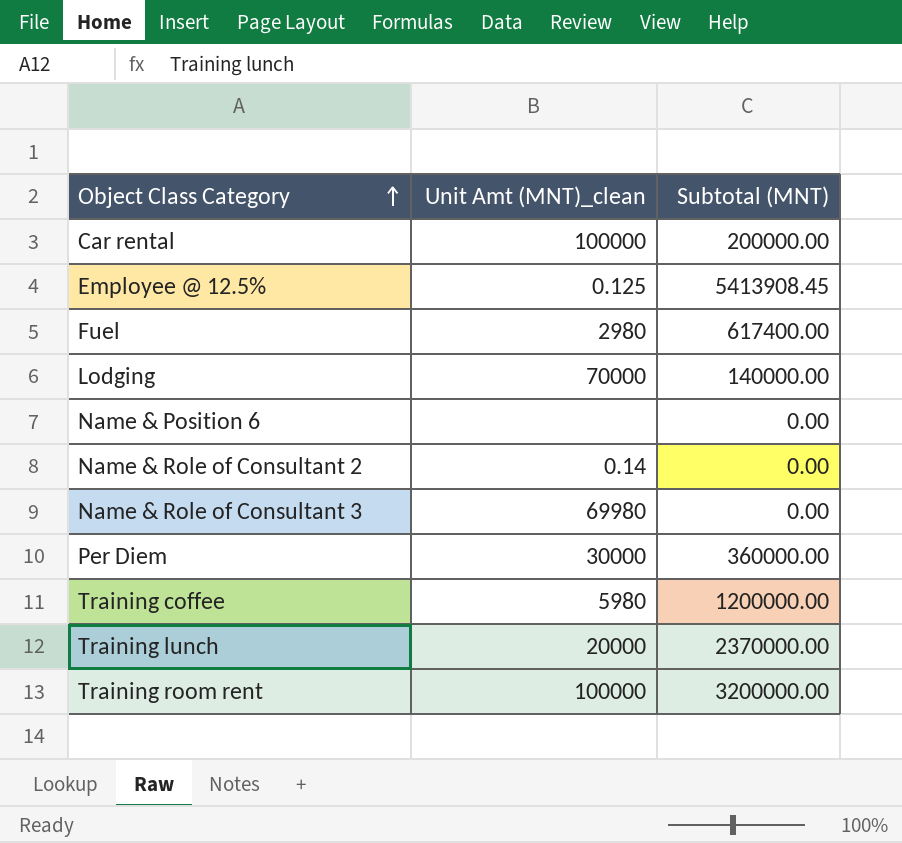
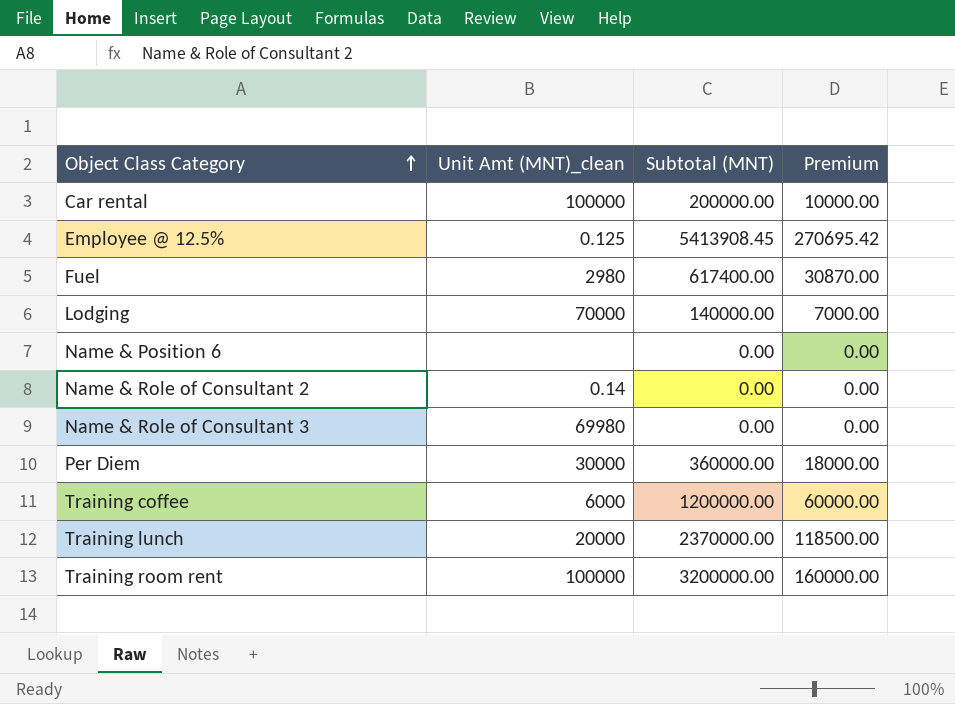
column Premium | formula: none -> [Subtotal (MNT)] * 0.05
Training coffee | Unit Amt (MNT)_clean: 5980 -> 6000

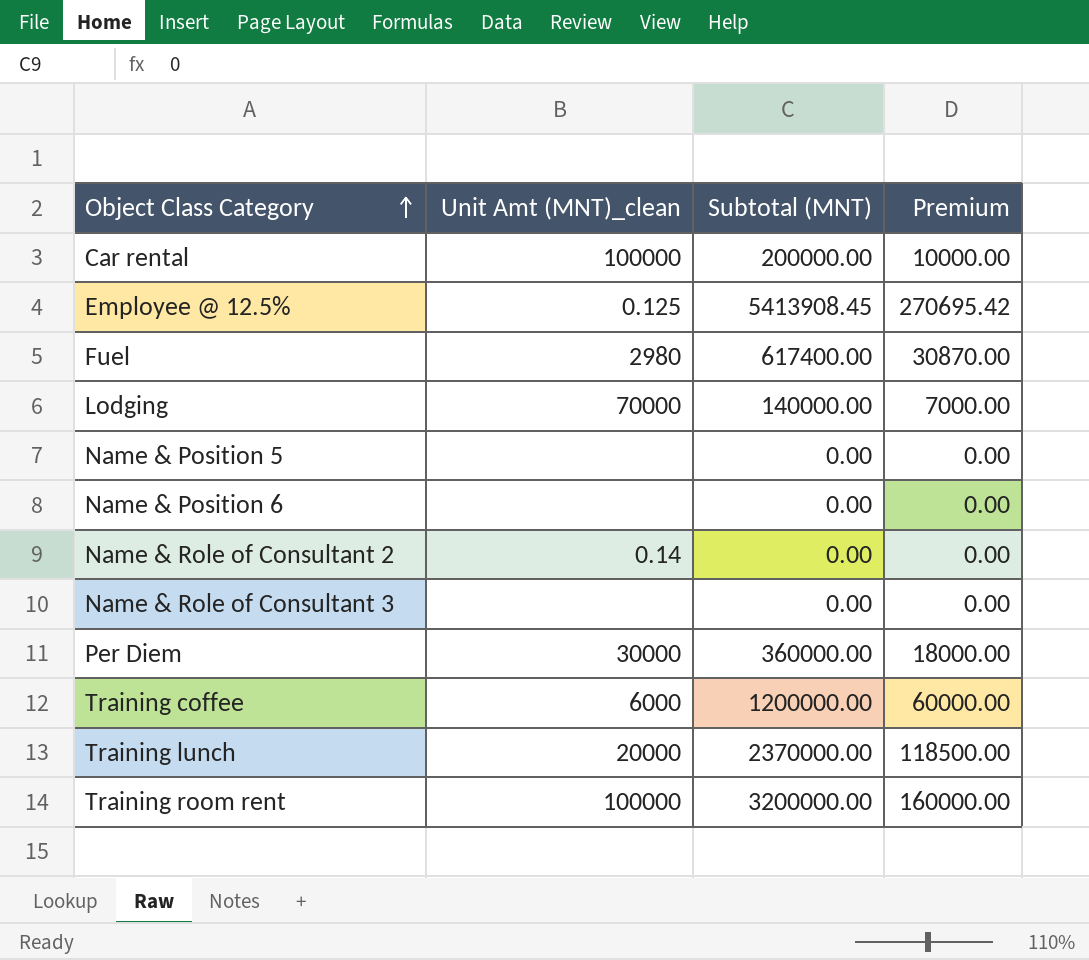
row Name & Position 5: none -> none | 0.00 | 0.00
Name & Role of Consultant 3 | Unit Amt (MNT)_clean: 69980 -> none

